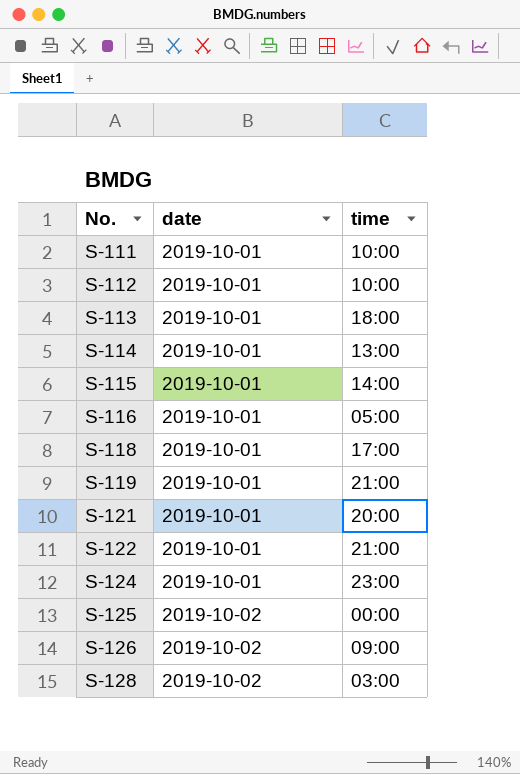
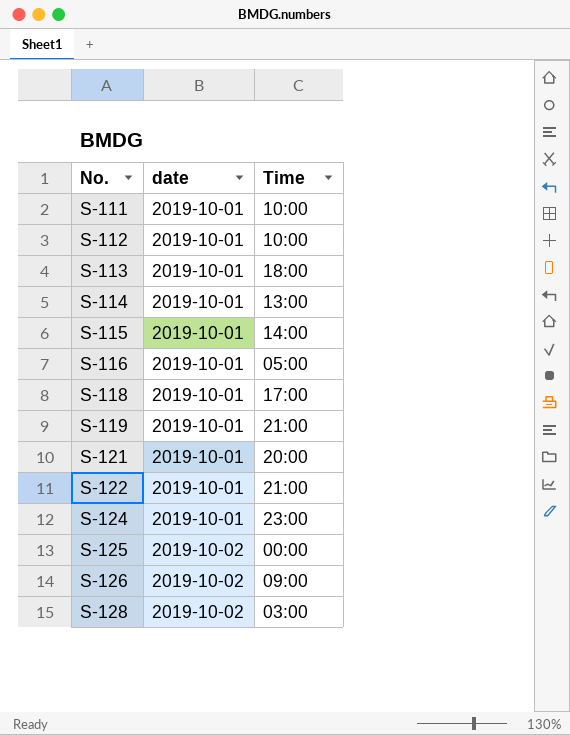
column name: time -> Time

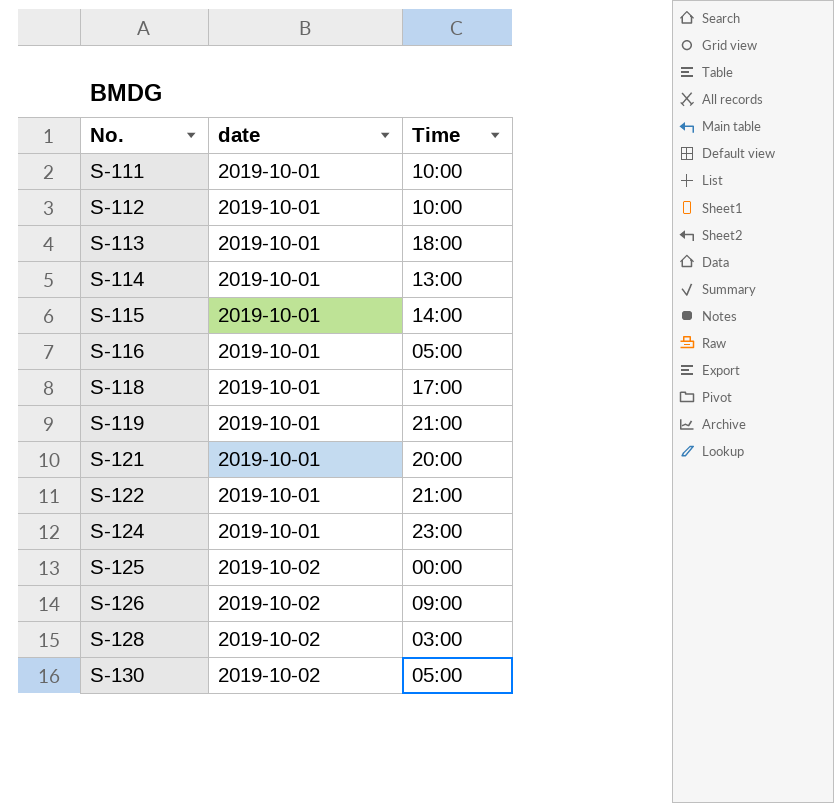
row S-130: none -> 2019-10-02 | 05:00

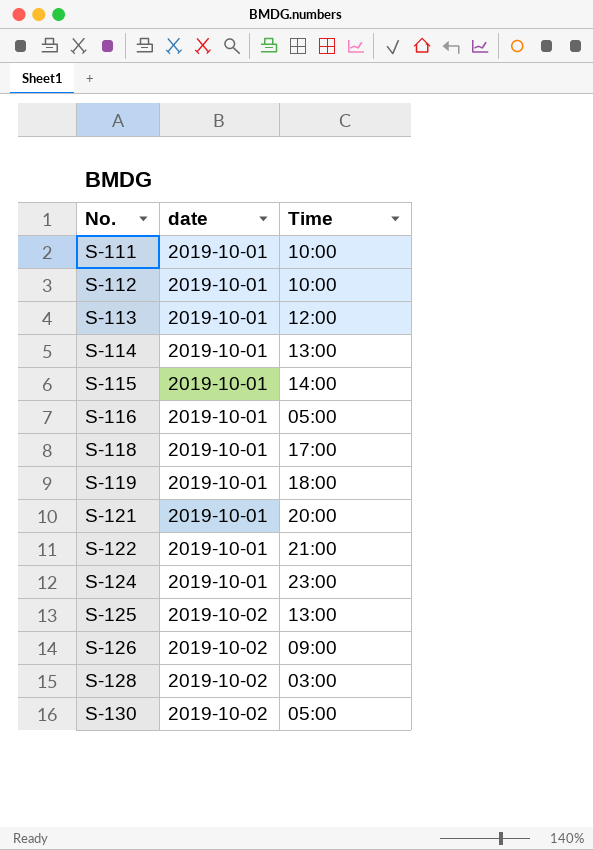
S-113 | Time: 18:00 -> 12:00
S-119 | Time: 21:00 -> 18:00
S-125 | Time: 00:00 -> 13:00

